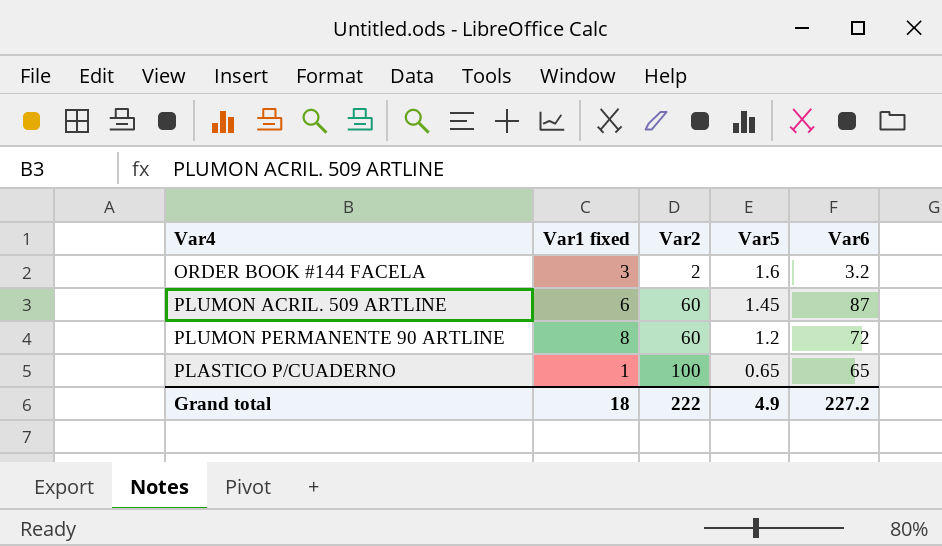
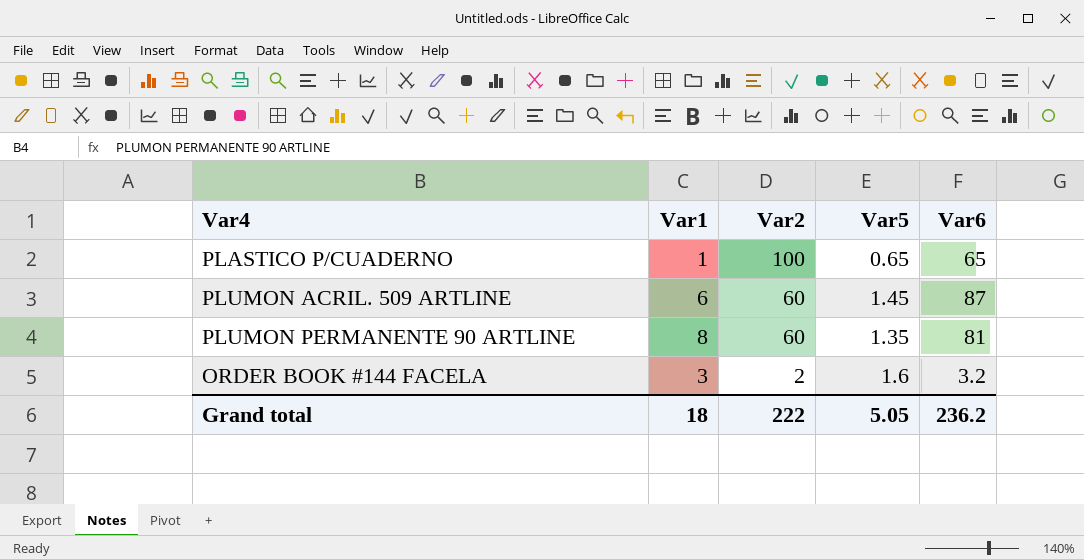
row order: Var2 ascending -> Var2 descending
column name: Var1 fixed -> Var1
PLUMON PERMANENTE 90 ARTLINE | Var5: 1.2 -> 1.35
PLUMON PERMANENTE 90 ARTLINE | Var6: 72 -> 81
Grand total | Var5: 4.9 -> 5.05
Grand total | Var6: 227.2 -> 236.2

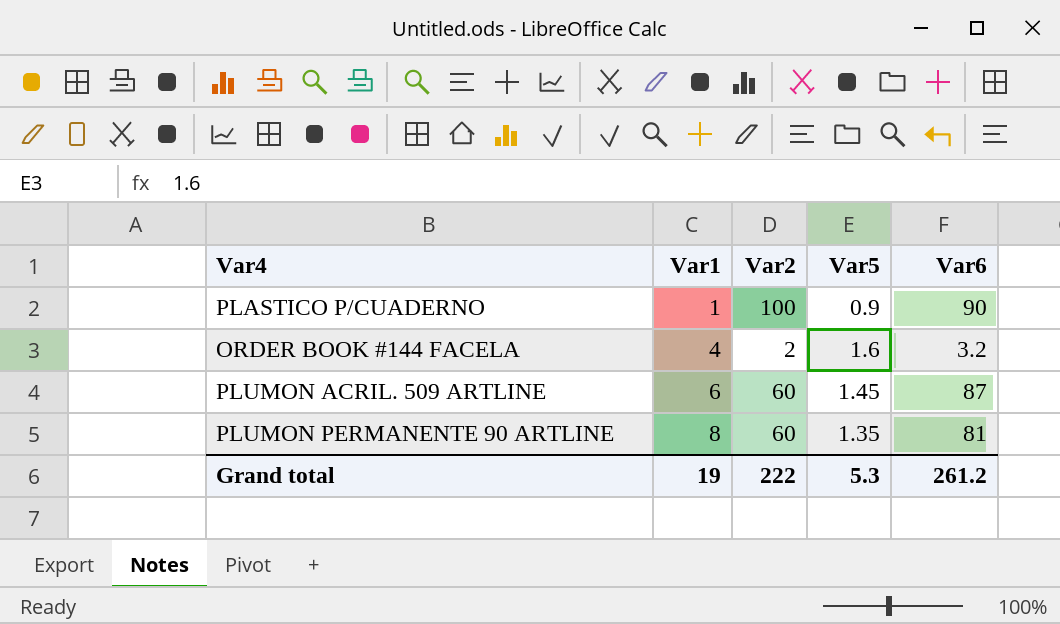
row order: Var2 descending -> Var1 ascending
PLASTICO P/CUADERNO | Var5: 0.65 -> 0.9
PLASTICO P/CUADERNO | Var6: 65 -> 90
ORDER BOOK #144 FACELA | Var1: 3 -> 4
Grand total | Var1: 18 -> 19
Grand total | Var5: 5.05 -> 5.3
Grand total | Var6: 236.2 -> 261.2

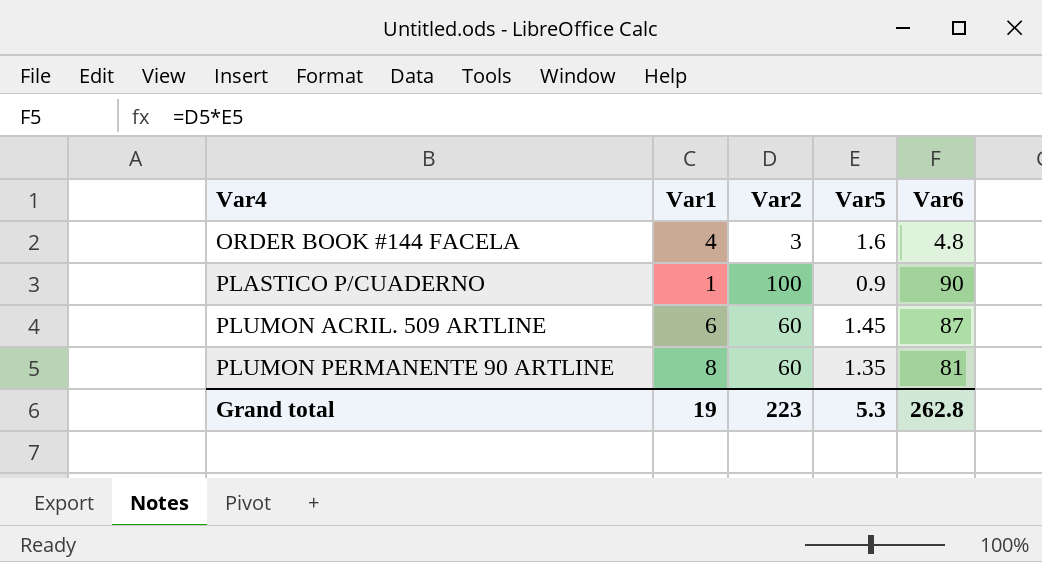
row order: Var1 ascending -> Var4 ascending
ORDER BOOK #144 FACELA | Var2: 2 -> 3
ORDER BOOK #144 FACELA | Var6: 3.2 -> 4.8
Grand total | Var2: 222 -> 223
Grand total | Var6: 261.2 -> 262.8

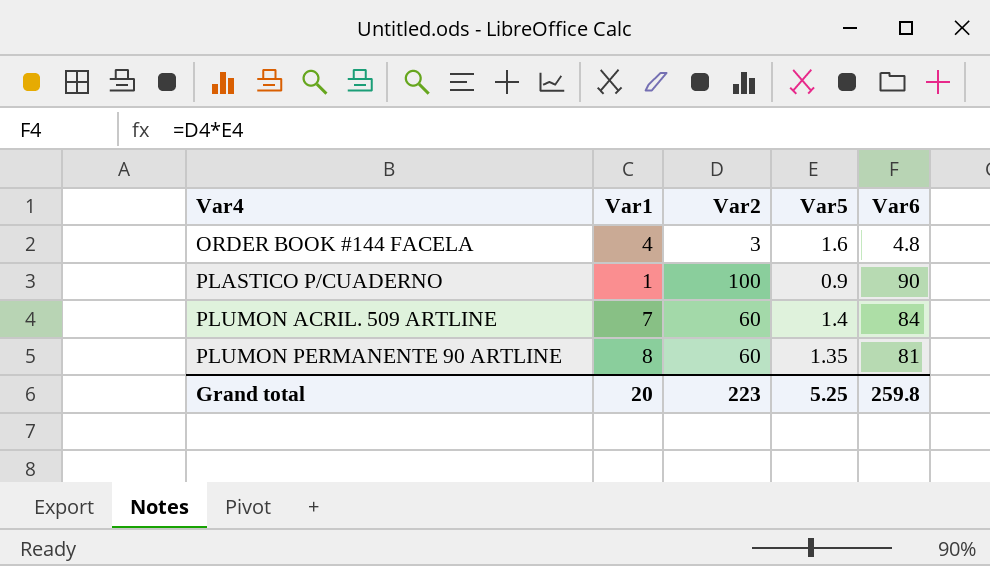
PLUMON ACRIL. 509 ARTLINE | Var1: 6 -> 7
PLUMON ACRIL. 509 ARTLINE | Var5: 1.45 -> 1.4
PLUMON ACRIL. 509 ARTLINE | Var6: 87 -> 84
Grand total | Var1: 19 -> 20
Grand total | Var5: 5.3 -> 5.25
Grand total | Var6: 262.8 -> 259.8

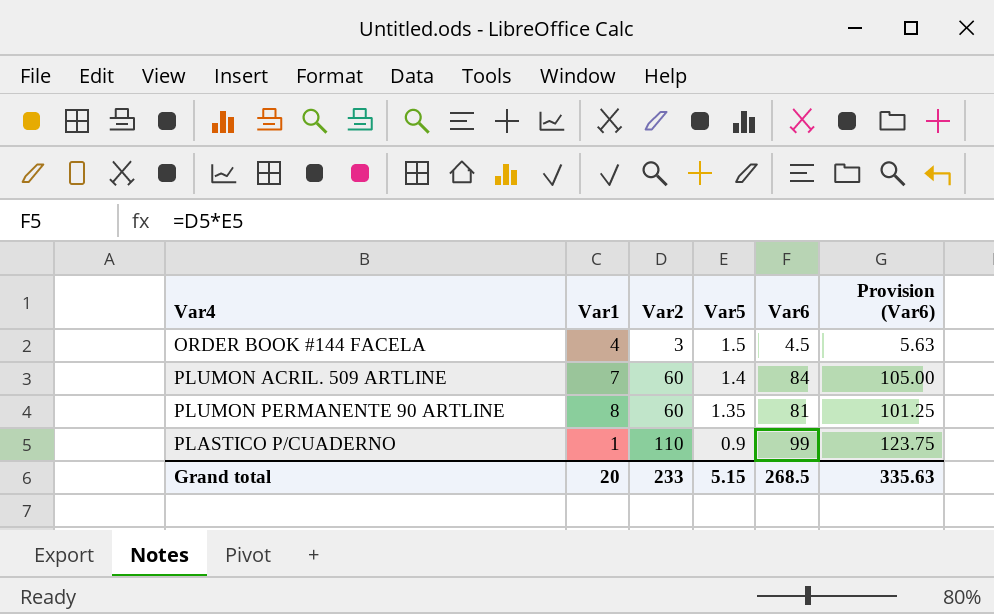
row order: Var4 ascending -> Var2 ascending
column Provision (Var6) | formula: none -> [Var6] * 1.25
ORDER BOOK #144 FACELA | Var5: 1.6 -> 1.5
ORDER BOOK #144 FACELA | Var6: 4.8 -> 4.5
PLASTICO P/CUADERNO | Var2: 100 -> 110
PLASTICO P/CUADERNO | Var6: 90 -> 99
Grand total | Var2: 223 -> 233
Grand total | Var5: 5.25 -> 5.15
Grand total | Var6: 259.8 -> 268.5

